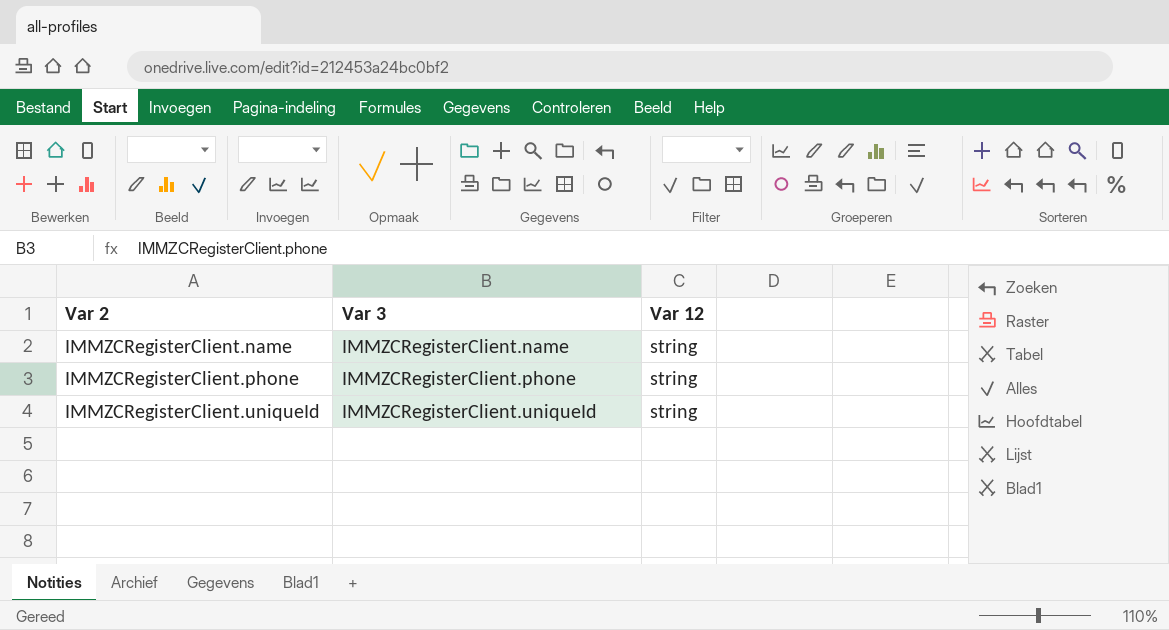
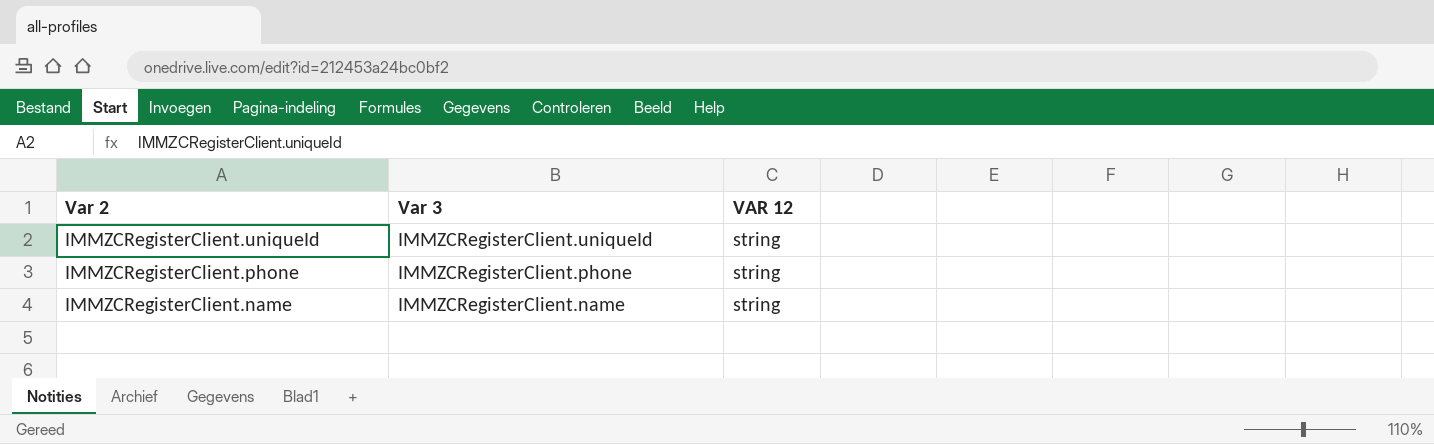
row order: Var 2 ascending -> Var 2 descending
column name: Var 12 -> VAR 12

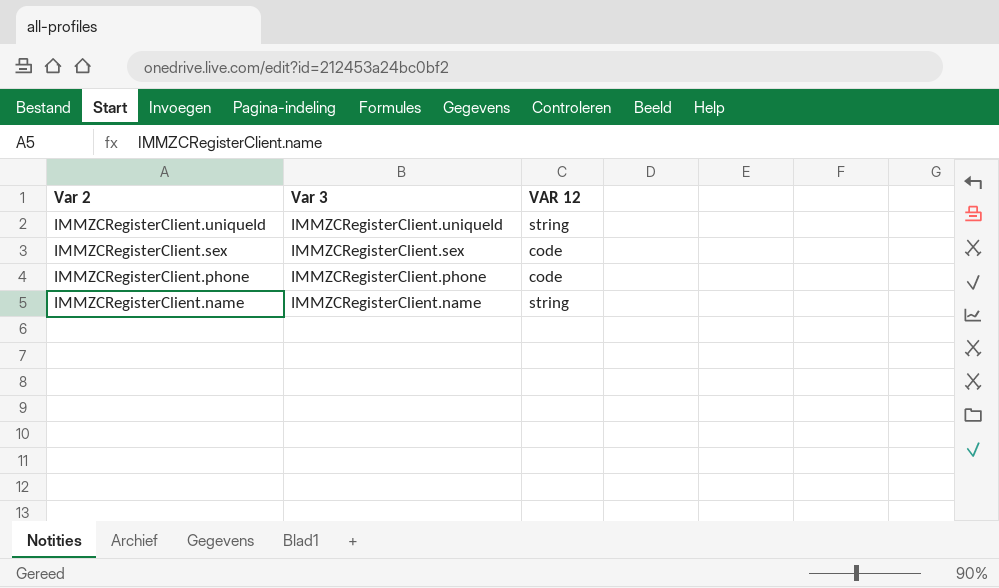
row IMMZCRegisterClient.sex: none -> IMMZCRegisterClient.sex | code
IMMZCRegisterClient.phone | VAR 12: string -> code

